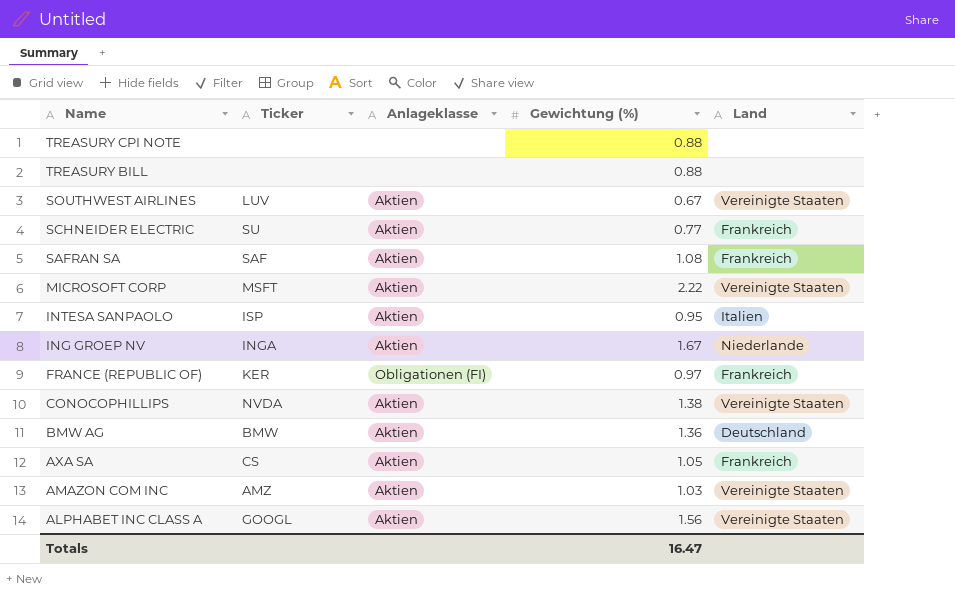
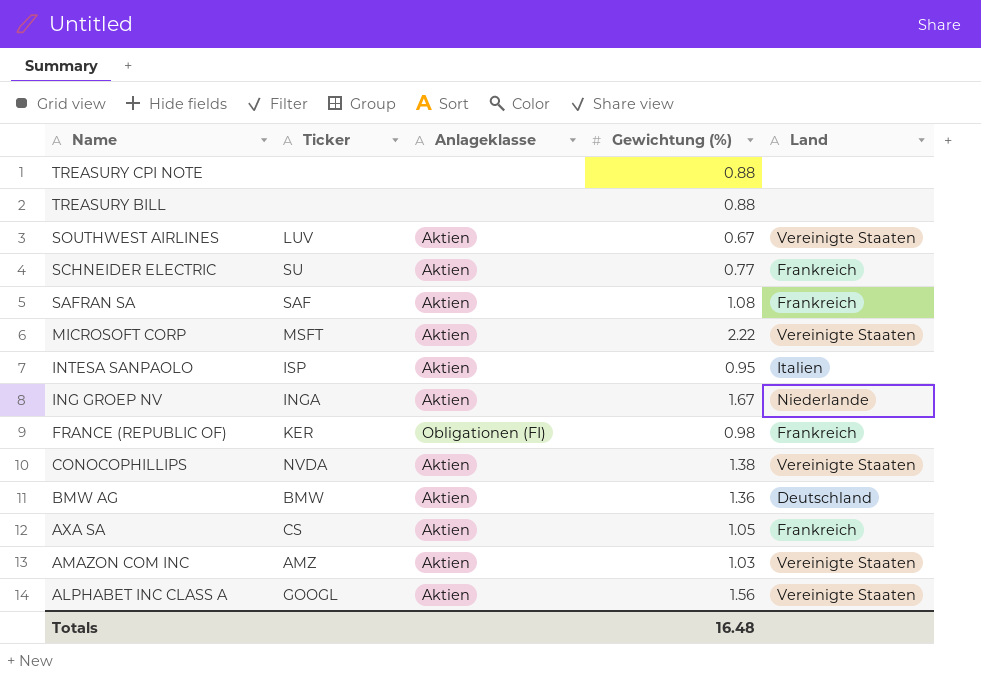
FRANCE (REPUBLIC OF) | Gewichtung (%): 0.97 -> 0.98
Totals | Gewichtung (%): 16.47 -> 16.48

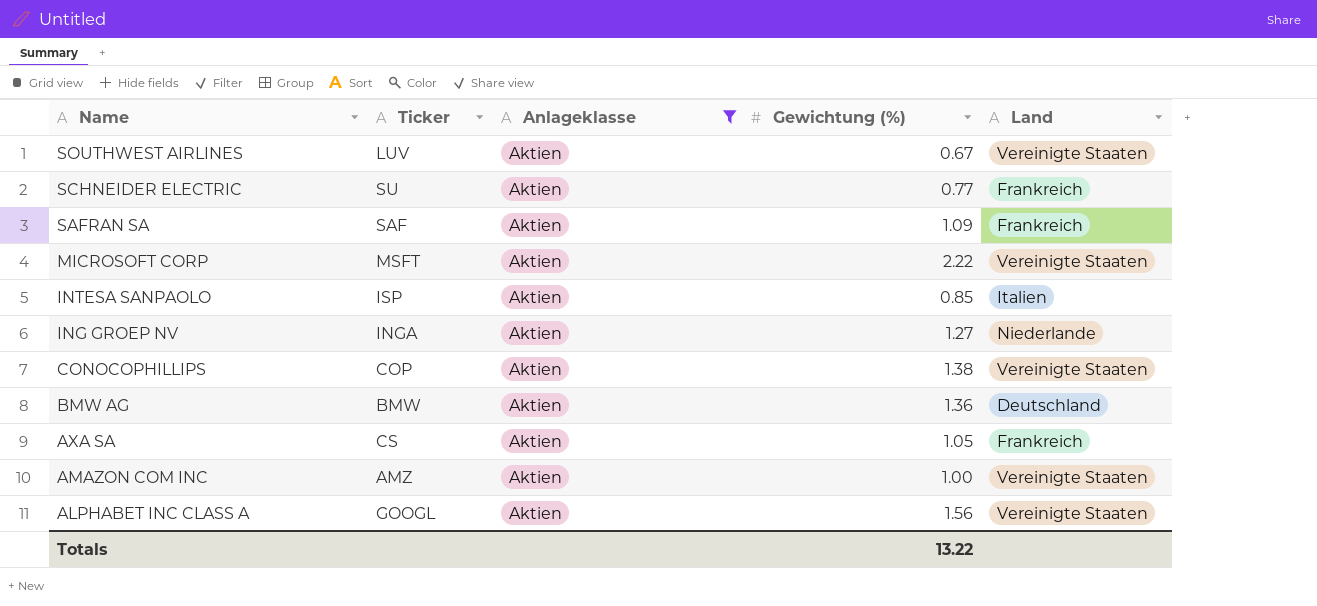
filter: none -> Anlageklasse = Aktien
SAFRAN SA | Gewichtung (%): 1.08 -> 1.09
INTESA SANPAOLO | Gewichtung (%): 0.95 -> 0.85
ING GROEP NV | Gewichtung (%): 1.67 -> 1.27
CONOCOPHILLIPS | Ticker: NVDA -> COP
AMAZON COM INC | Gewichtung (%): 1.03 -> 1.00
Totals | Gewichtung (%): 16.48 -> 13.22

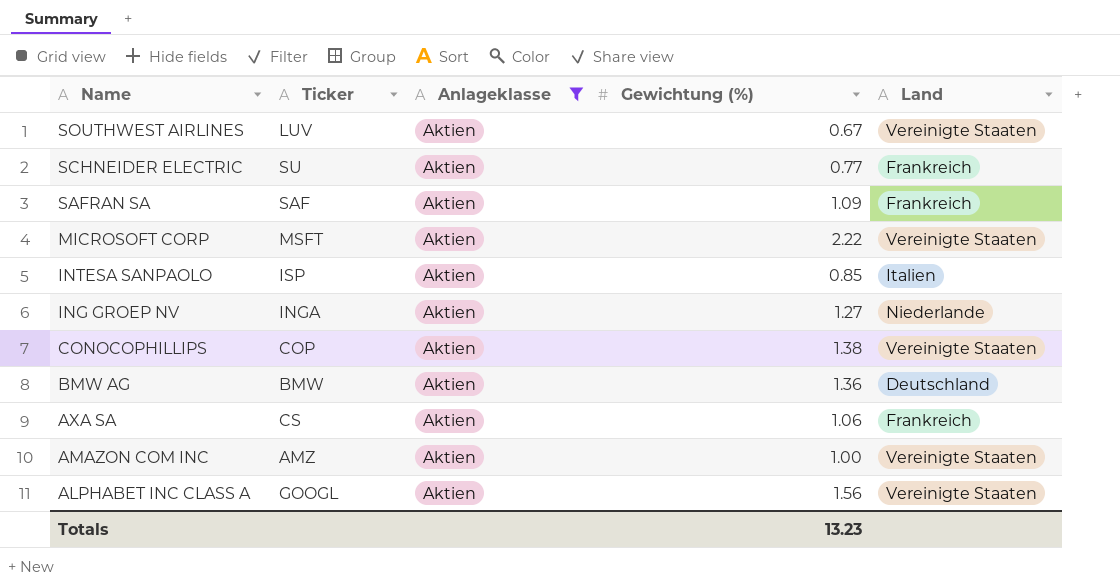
AXA SA | Gewichtung (%): 1.05 -> 1.06
Totals | Gewichtung (%): 13.22 -> 13.23

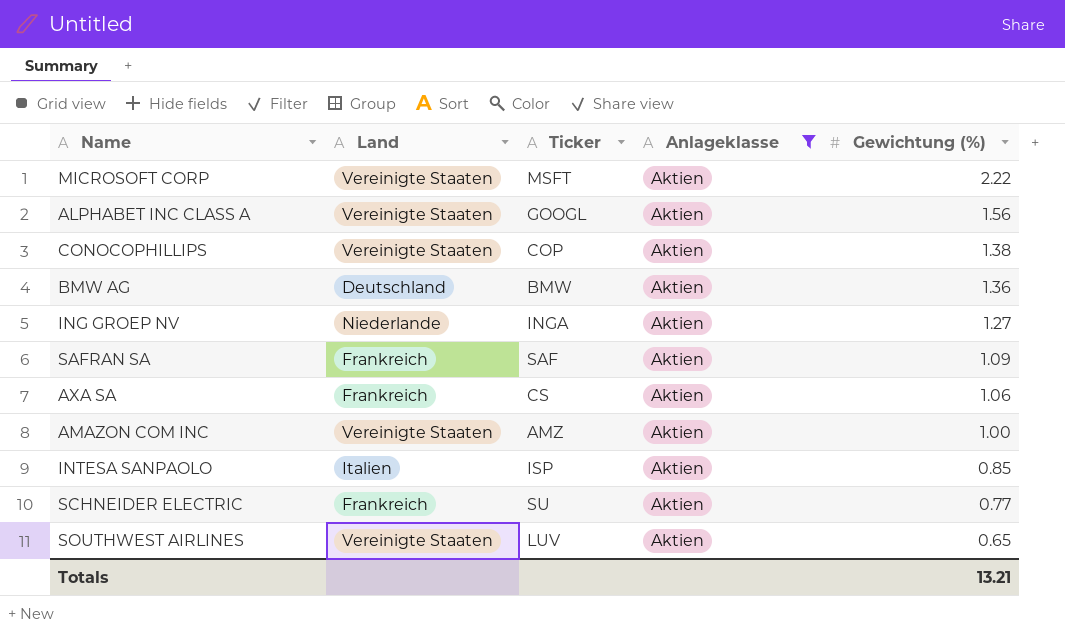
row order: Name descending -> Gewichtung (%) descending
column Land | position: 5 -> 2
SOUTHWEST AIRLINES | Gewichtung (%): 0.67 -> 0.65
Totals | Gewichtung (%): 13.23 -> 13.21

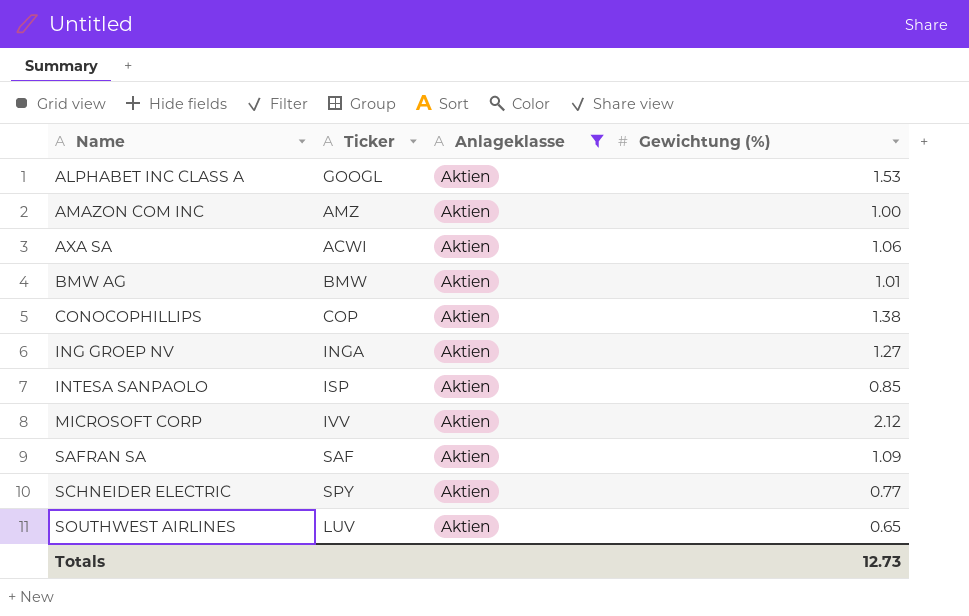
row order: Gewichtung (%) descending -> Name ascending
column Land | position: 2 -> none
ALPHABET INC CLASS A | Gewichtung (%): 1.56 -> 1.53
AXA SA | Ticker: CS -> ACWI
BMW AG | Gewichtung (%): 1.36 -> 1.01
MICROSOFT CORP | Ticker: MSFT -> IVV
MICROSOFT CORP | Gewichtung (%): 2.22 -> 2.12
SCHNEIDER ELECTRIC | Ticker: SU -> SPY
Totals | Gewichtung (%): 13.21 -> 12.73

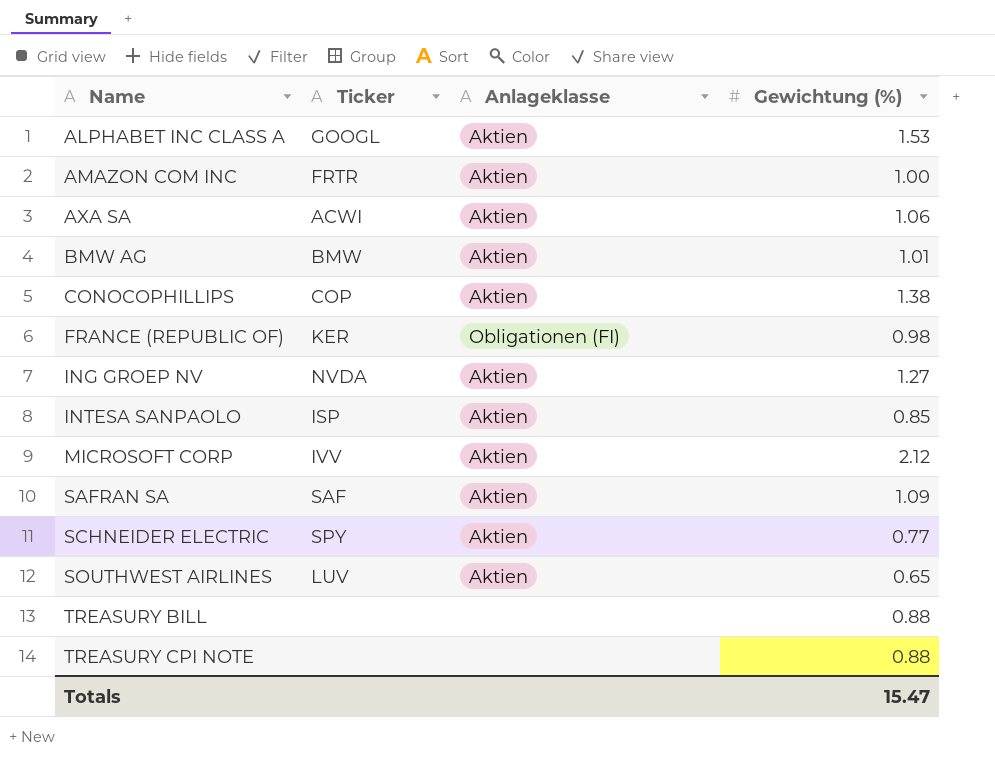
filter: Anlageklasse = Aktien -> none
AMAZON COM INC | Ticker: AMZ -> FRTR
ING GROEP NV | Ticker: INGA -> NVDA
Totals | Gewichtung (%): 12.73 -> 15.47

